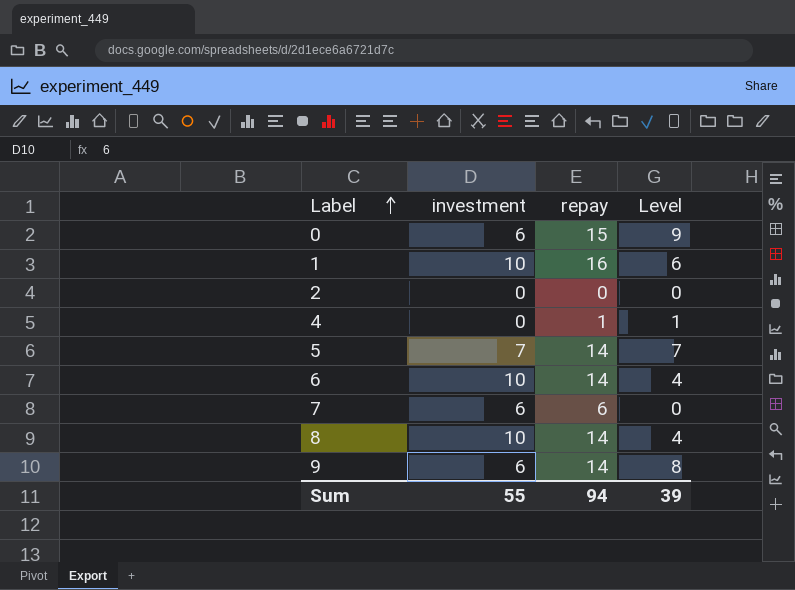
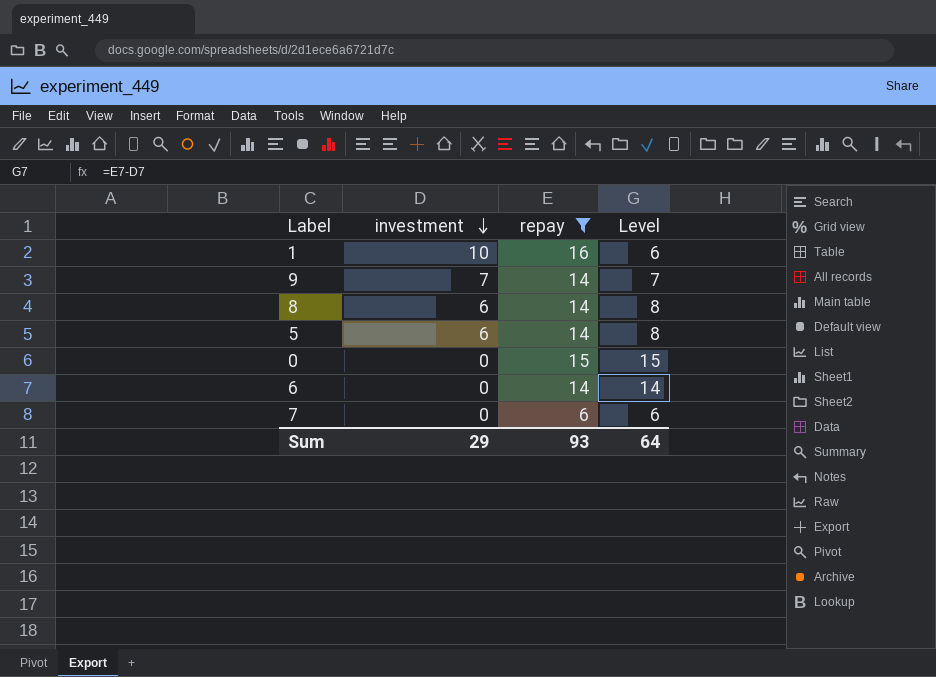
filter: none -> repay >= 6
row order: Label ascending -> investment descending
9 | investment: 6 -> 7
9 | Level: 8 -> 7
8 | investment: 10 -> 6
8 | Level: 4 -> 8
5 | investment: 7 -> 6
5 | Level: 7 -> 8
0 | investment: 6 -> 0
0 | Level: 9 -> 15
6 | investment: 10 -> 0
6 | Level: 4 -> 14
7 | investment: 6 -> 0
7 | Level: 0 -> 6
Sum | investment: 55 -> 29
Sum | repay: 94 -> 93
Sum | Level: 39 -> 64

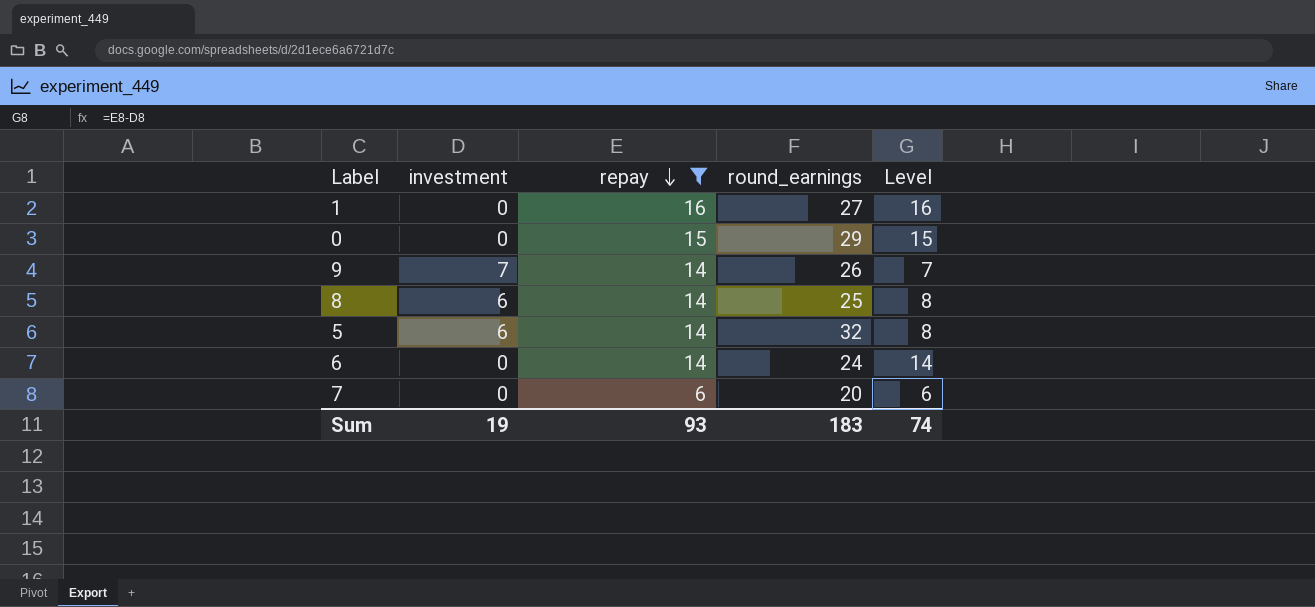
row order: investment descending -> repay descending
column round_earnings | position: none -> 4
1 | investment: 10 -> 0
1 | Level: 6 -> 16
Sum | investment: 29 -> 19
Sum | Level: 64 -> 74

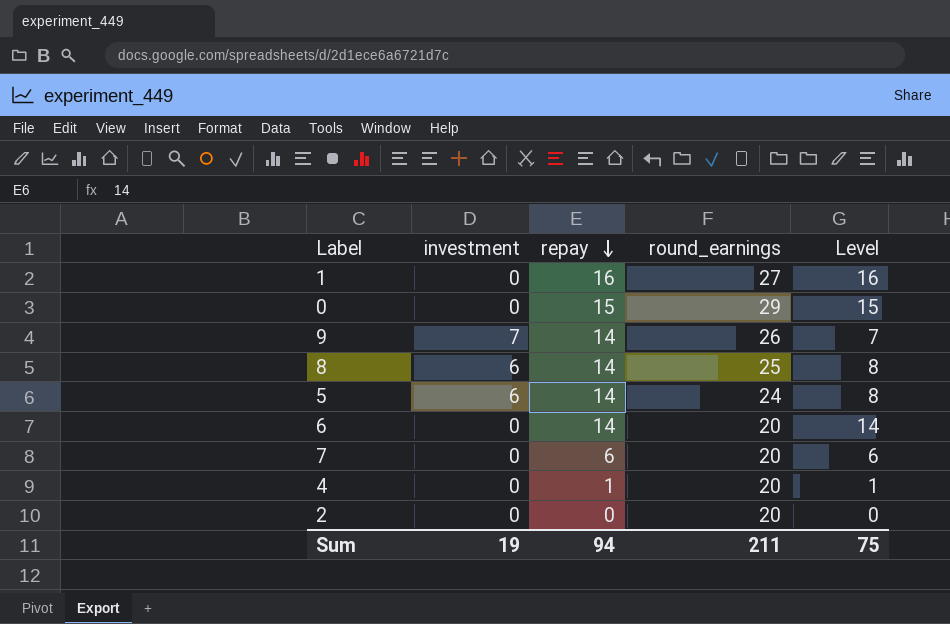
filter: repay >= 6 -> none
5 | round_earnings: 32 -> 24
6 | round_earnings: 24 -> 20
Sum | repay: 93 -> 94
Sum | round_earnings: 183 -> 211
Sum | Level: 74 -> 75

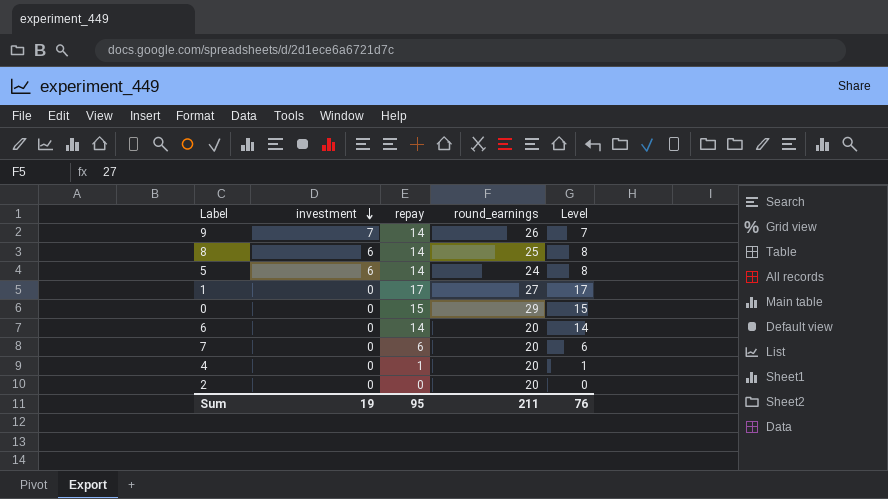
row order: repay descending -> investment descending
1 | repay: 16 -> 17
1 | Level: 16 -> 17
Sum | repay: 94 -> 95
Sum | Level: 75 -> 76

